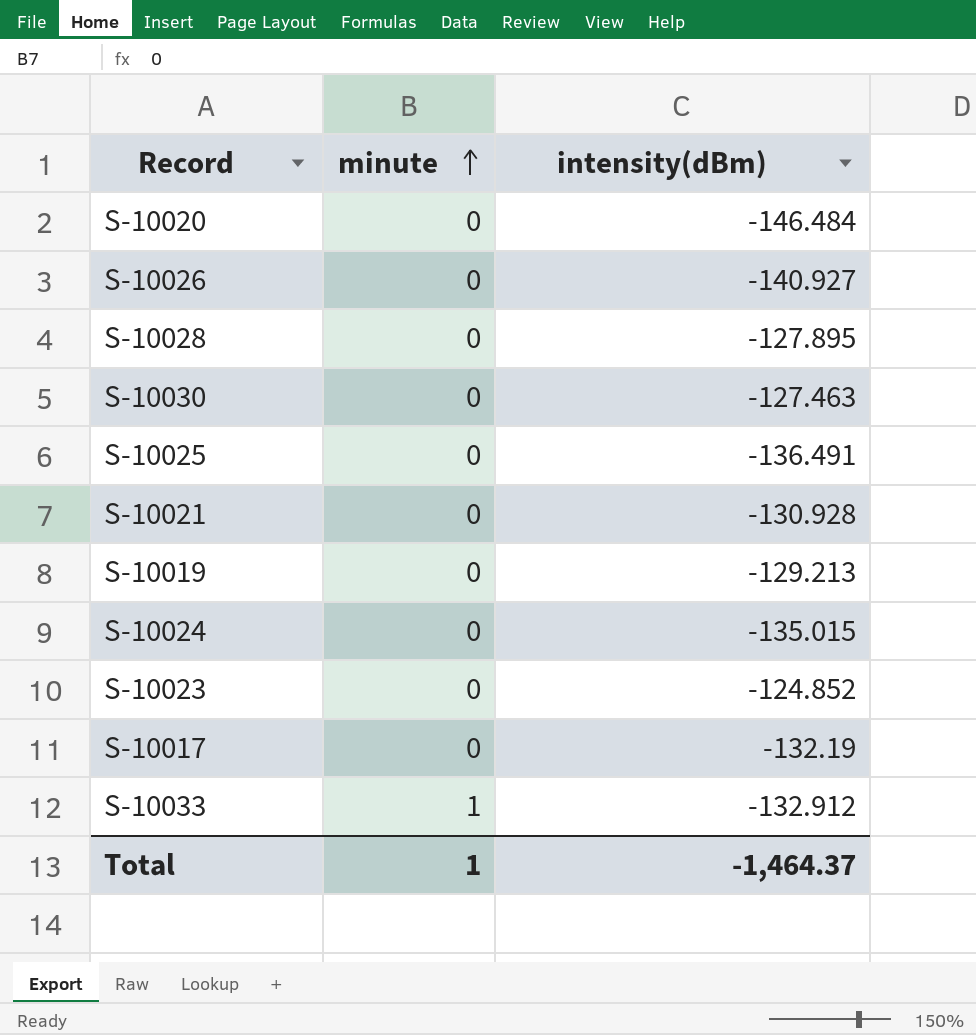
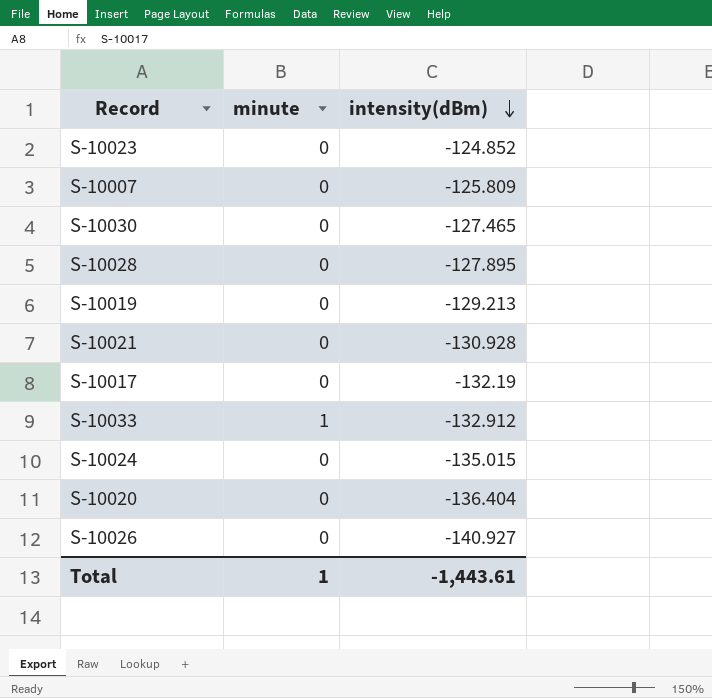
row order: minute ascending -> intensity(dBm) descending
row S-10025: 0 | -136.491 -> none
row S-10007: none -> 0 | -125.809
S-10030 | intensity(dBm): -127.463 -> -127.465
S-10020 | intensity(dBm): -146.484 -> -136.404
Total | intensity(dBm): -1,464.37 -> -1,443.61

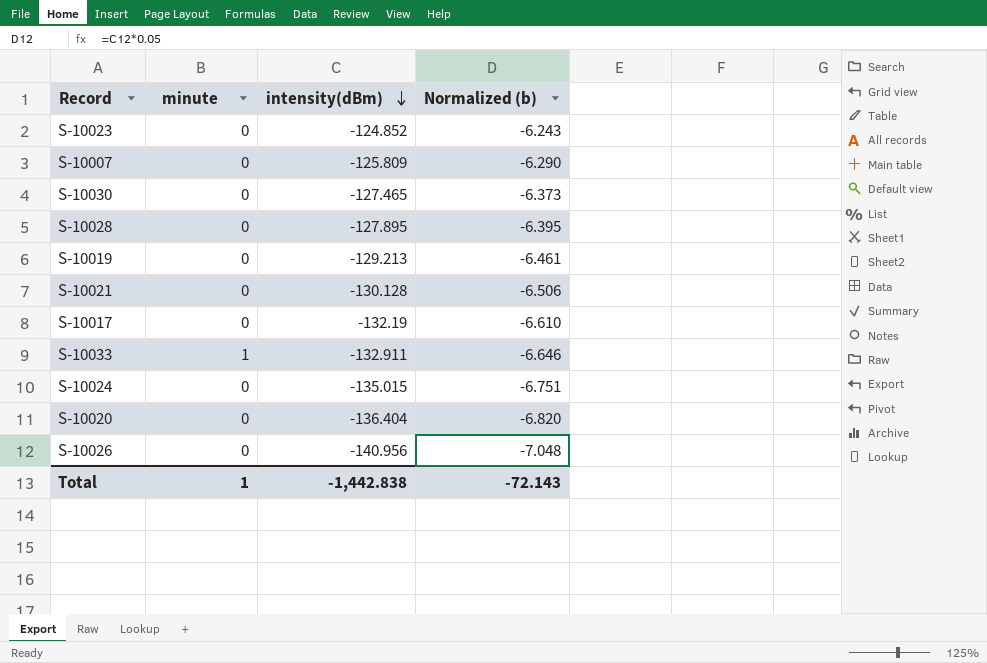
column Normalized (b) | formula: none -> [intensity(dBm)] * 0.05
S-10021 | intensity(dBm): -130.928 -> -130.128
S-10033 | intensity(dBm): -132.912 -> -132.911
S-10026 | intensity(dBm): -140.927 -> -140.956
Total | intensity(dBm): -1,443.61 -> -1,442.838

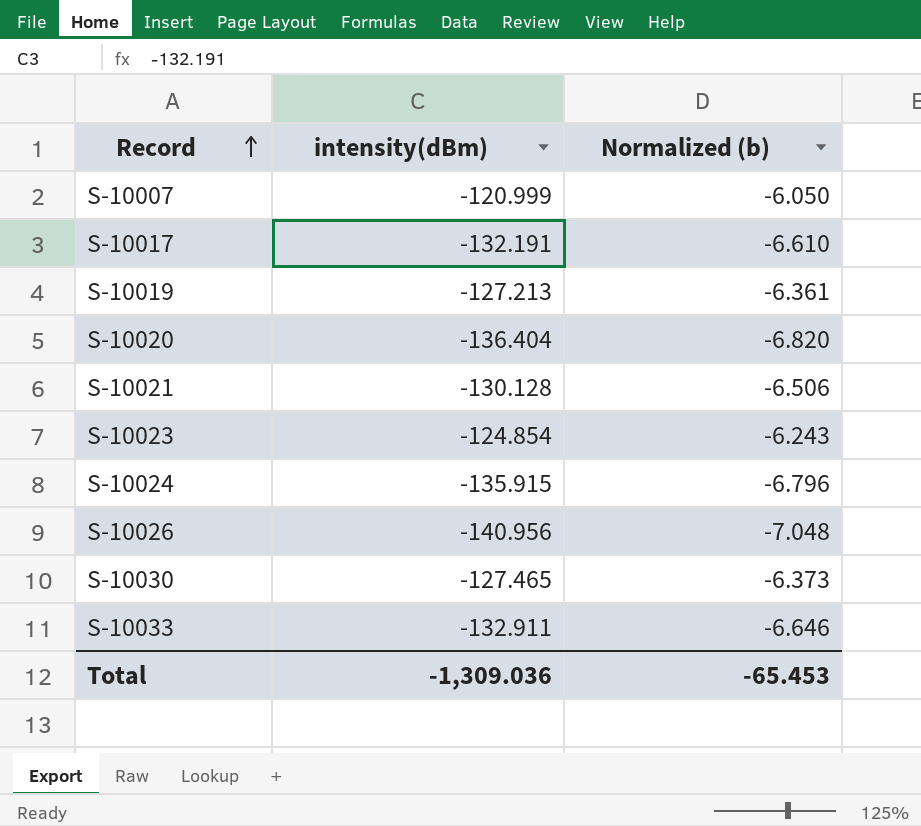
row order: intensity(dBm) descending -> Record ascending
column minute | position: 2 -> none
row S-10028: 0 | -127.895 | -6.395 -> none
S-10007 | intensity(dBm): -125.809 -> -120.999
S-10007 | Normalized (b): -6.290 -> -6.050
S-10017 | intensity(dBm): -132.19 -> -132.191
S-10019 | intensity(dBm): -129.213 -> -127.213
S-10019 | Normalized (b): -6.461 -> -6.361
S-10023 | intensity(dBm): -124.852 -> -124.854
S-10024 | intensity(dBm): -135.015 -> -135.915
S-10024 | Normalized (b): -6.751 -> -6.796
Total | intensity(dBm): -1,442.838 -> -1,309.036
Total | Normalized (b): -72.143 -> -65.453

